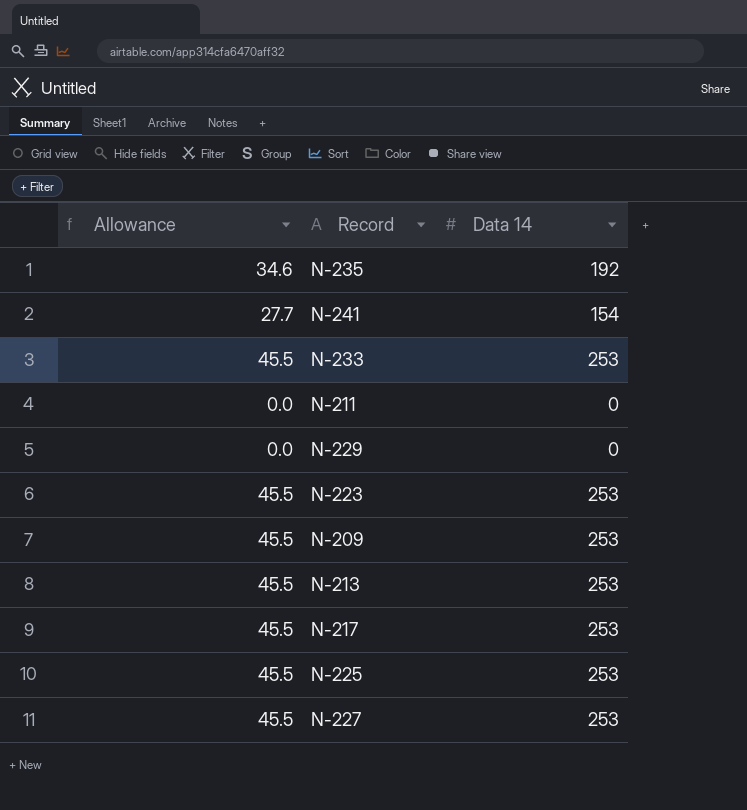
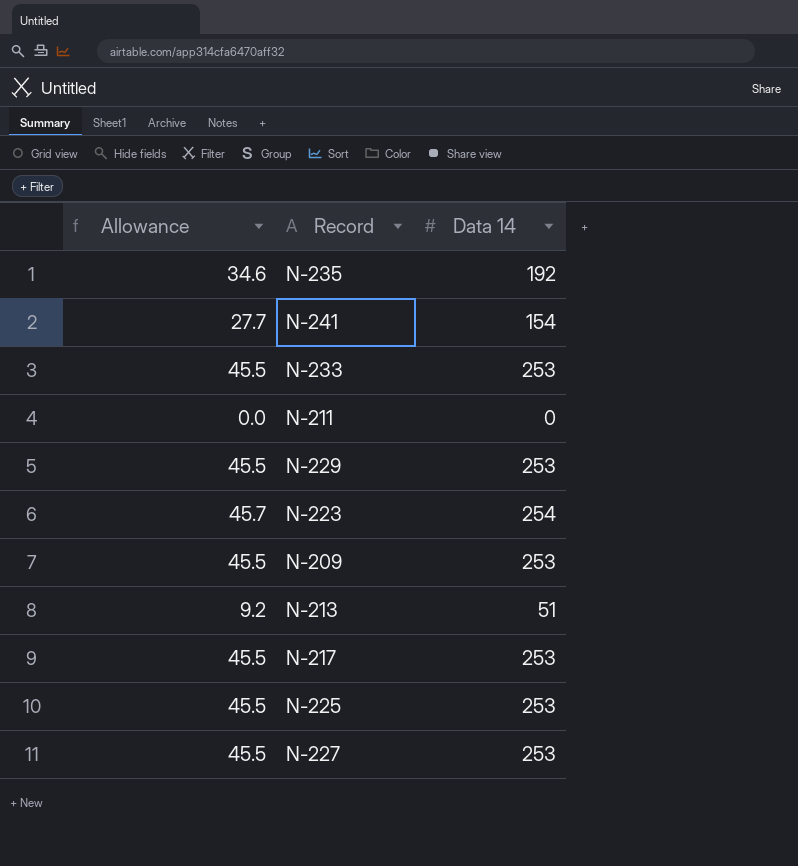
N-229 | Allowance: 0.0 -> 45.5
N-229 | Data 14: 0 -> 253
N-223 | Allowance: 45.5 -> 45.7
N-223 | Data 14: 253 -> 254
N-213 | Allowance: 45.5 -> 9.2
N-213 | Data 14: 253 -> 51

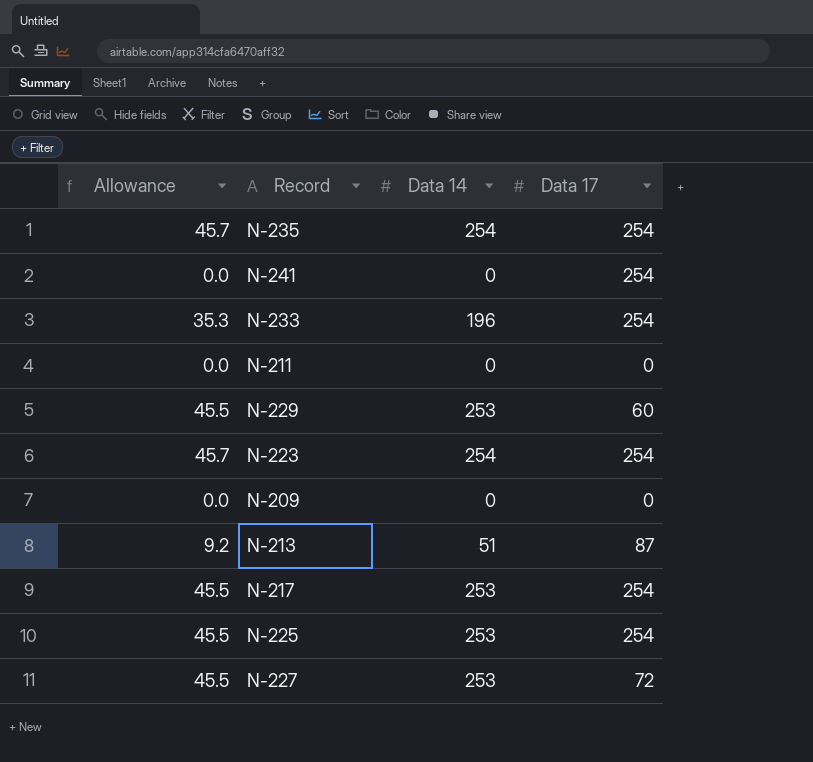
column Data 17 | position: none -> 4
N-235 | Allowance: 34.6 -> 45.7
N-235 | Data 14: 192 -> 254
N-241 | Allowance: 27.7 -> 0.0
N-241 | Data 14: 154 -> 0
N-233 | Allowance: 45.5 -> 35.3
N-233 | Data 14: 253 -> 196
N-209 | Allowance: 45.5 -> 0.0
N-209 | Data 14: 253 -> 0

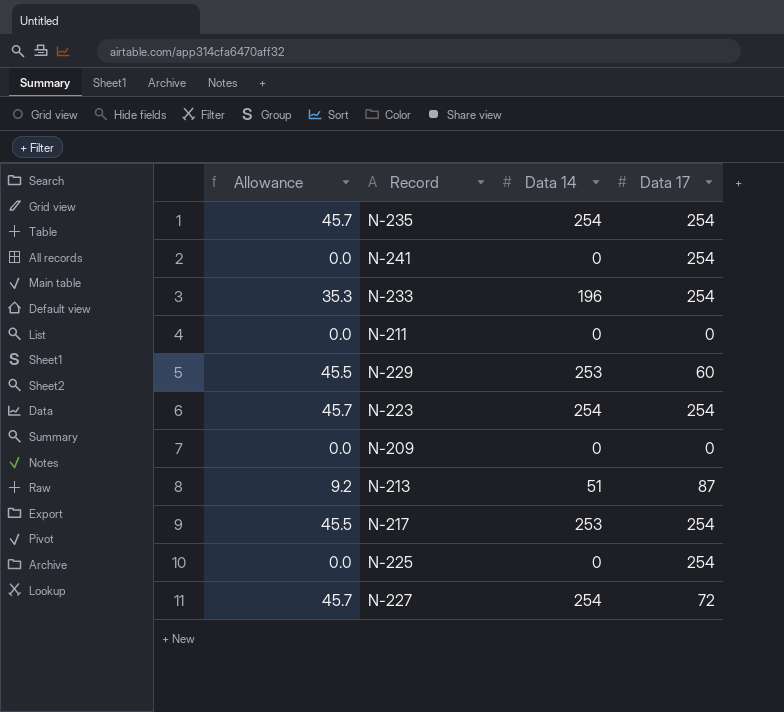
N-225 | Allowance: 45.5 -> 0.0
N-225 | Data 14: 253 -> 0
N-227 | Allowance: 45.5 -> 45.7
N-227 | Data 14: 253 -> 254

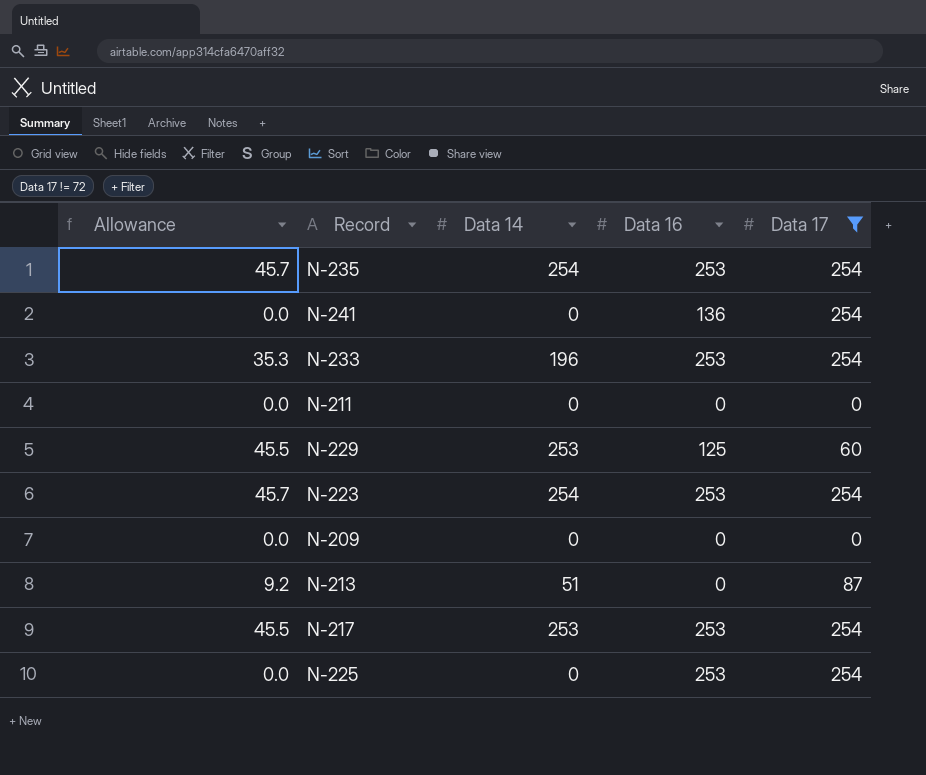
filter: none -> Data 17 != 72
column Data 16 | position: none -> 4

